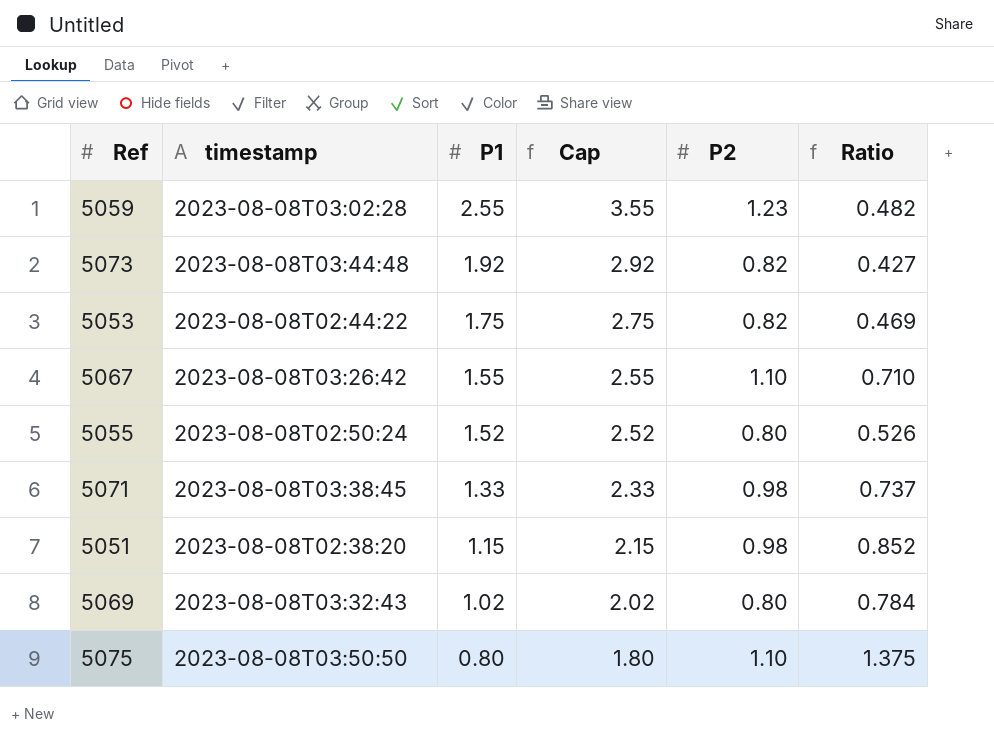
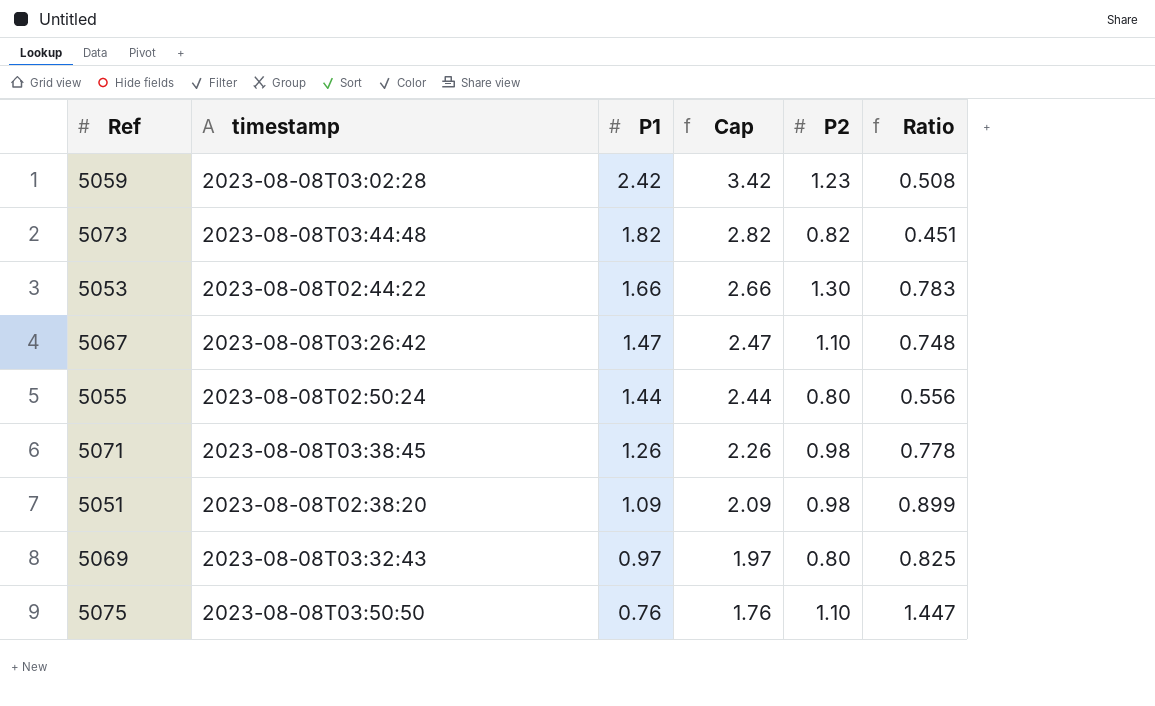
5059 | P1: 2.55 -> 2.42
5059 | Cap: 3.55 -> 3.42
5059 | Ratio: 0.482 -> 0.508
5073 | P1: 1.92 -> 1.82
5073 | Cap: 2.92 -> 2.82
5073 | Ratio: 0.427 -> 0.451
5053 | P1: 1.75 -> 1.66
5053 | Cap: 2.75 -> 2.66
5053 | P2: 0.82 -> 1.30
5053 | Ratio: 0.469 -> 0.783
5067 | P1: 1.55 -> 1.47
5067 | Cap: 2.55 -> 2.47
5067 | Ratio: 0.710 -> 0.748
5055 | P1: 1.52 -> 1.44
5055 | Cap: 2.52 -> 2.44
5055 | Ratio: 0.526 -> 0.556
5071 | P1: 1.33 -> 1.26
5071 | Cap: 2.33 -> 2.26
5071 | Ratio: 0.737 -> 0.778
5051 | P1: 1.15 -> 1.09
5051 | Cap: 2.15 -> 2.09
5051 | Ratio: 0.852 -> 0.899
5069 | P1: 1.02 -> 0.97
5069 | Cap: 2.02 -> 1.97
5069 | Ratio: 0.784 -> 0.825
5075 | P1: 0.80 -> 0.76
5075 | Cap: 1.80 -> 1.76
5075 | Ratio: 1.375 -> 1.447

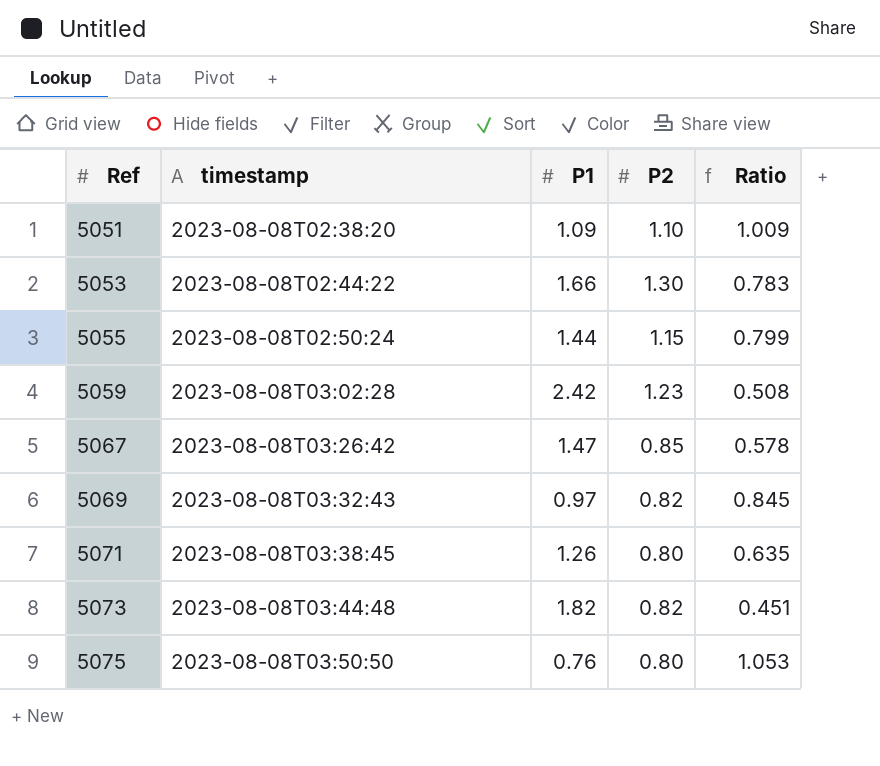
row order: P1 descending -> Ref ascending
column Cap | formula: [P1] + 1 -> none
5051 | P2: 0.98 -> 1.10
5051 | Ratio: 0.899 -> 1.009
5055 | P2: 0.80 -> 1.15
5055 | Ratio: 0.556 -> 0.799
5067 | P2: 1.10 -> 0.85
5067 | Ratio: 0.748 -> 0.578
5069 | P2: 0.80 -> 0.82
5069 | Ratio: 0.825 -> 0.845
5071 | P2: 0.98 -> 0.80
5071 | Ratio: 0.778 -> 0.635
5075 | P2: 1.10 -> 0.80
5075 | Ratio: 1.447 -> 1.053

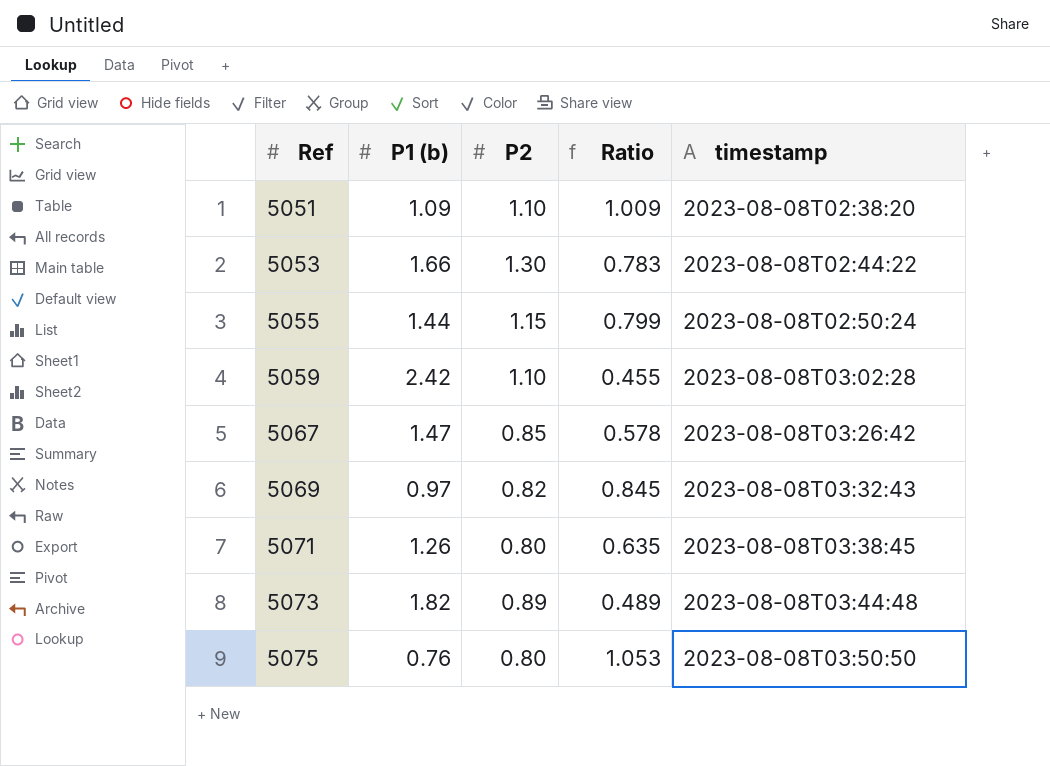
column name: P1 -> P1 (b)
column timestamp | position: 2 -> 5
5059 | P2: 1.23 -> 1.10
5059 | Ratio: 0.508 -> 0.455
5073 | P2: 0.82 -> 0.89
5073 | Ratio: 0.451 -> 0.489

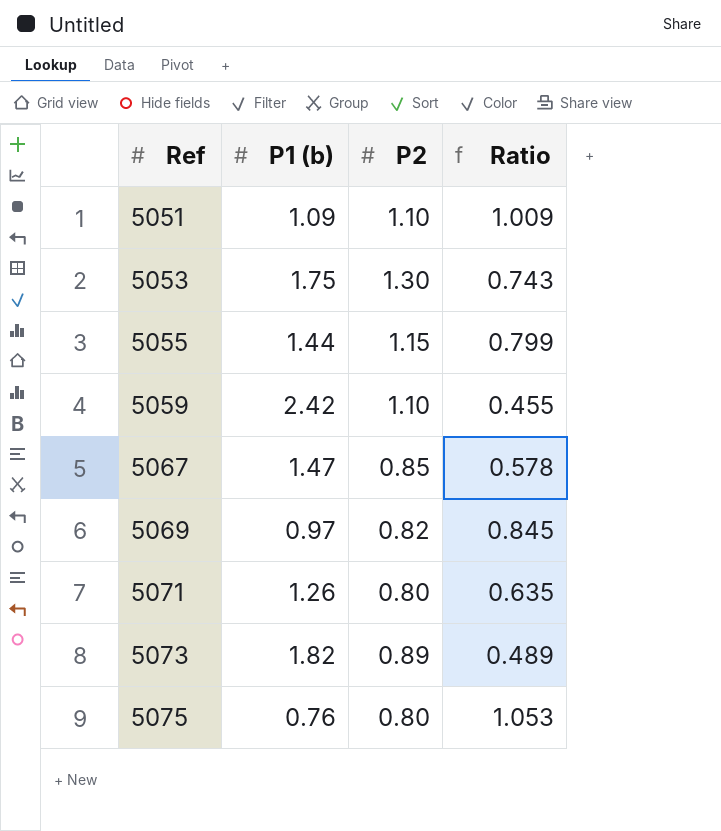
column timestamp | position: 5 -> none
5053 | P1 (b): 1.66 -> 1.75
5053 | Ratio: 0.783 -> 0.743

